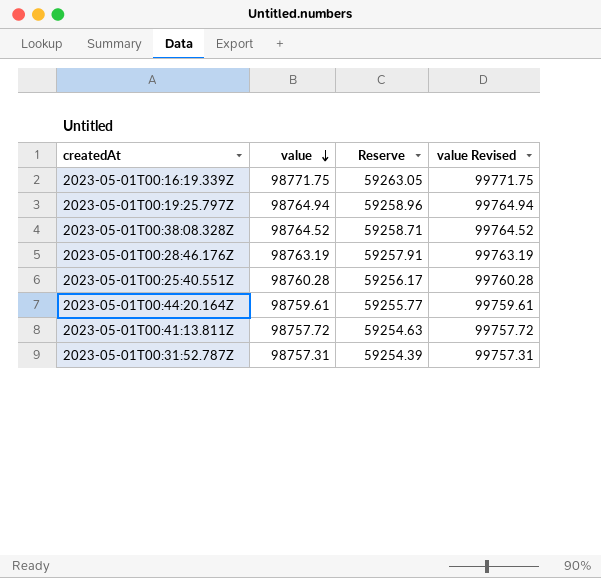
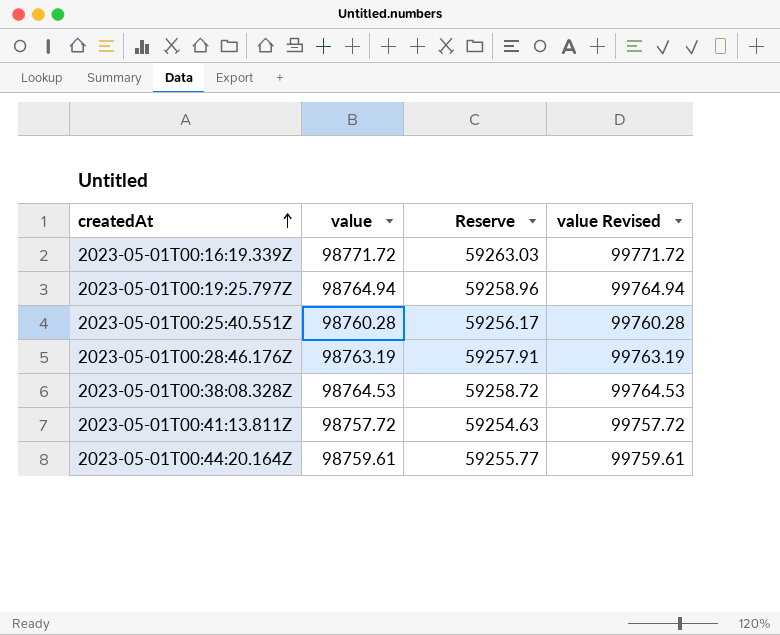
row order: value descending -> createdAt ascending
row 2023-05-01T00:31:52.787Z: 98757.31 | 59254.39 | 99757.31 -> none
2023-05-01T00:16:19.339Z | value: 98771.75 -> 98771.72
2023-05-01T00:16:19.339Z | Reserve: 59263.05 -> 59263.03
2023-05-01T00:16:19.339Z | value Revised: 99771.75 -> 99771.72
2023-05-01T00:38:08.328Z | value: 98764.52 -> 98764.53
2023-05-01T00:38:08.328Z | Reserve: 59258.71 -> 59258.72
2023-05-01T00:38:08.328Z | value Revised: 99764.52 -> 99764.53

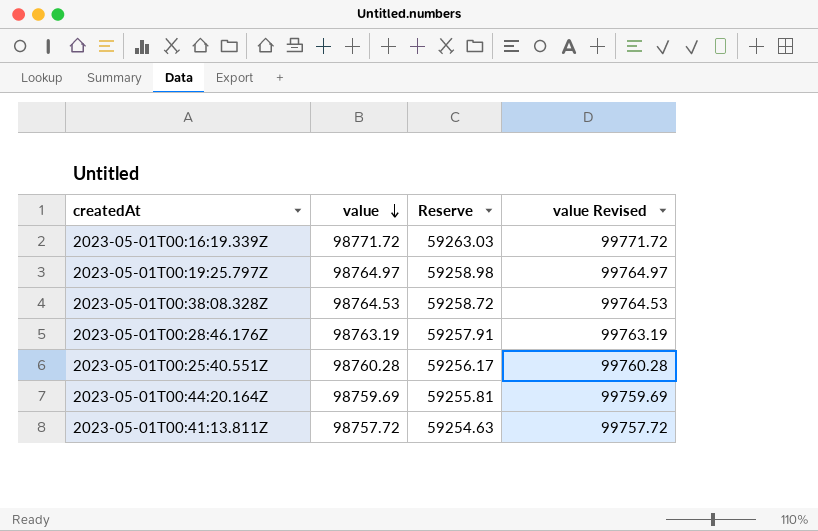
row order: createdAt ascending -> value descending
2023-05-01T00:19:25.797Z | value: 98764.94 -> 98764.97
2023-05-01T00:19:25.797Z | Reserve: 59258.96 -> 59258.98
2023-05-01T00:19:25.797Z | value Revised: 99764.94 -> 99764.97
2023-05-01T00:44:20.164Z | value: 98759.61 -> 98759.69
2023-05-01T00:44:20.164Z | Reserve: 59255.77 -> 59255.81
2023-05-01T00:44:20.164Z | value Revised: 99759.61 -> 99759.69

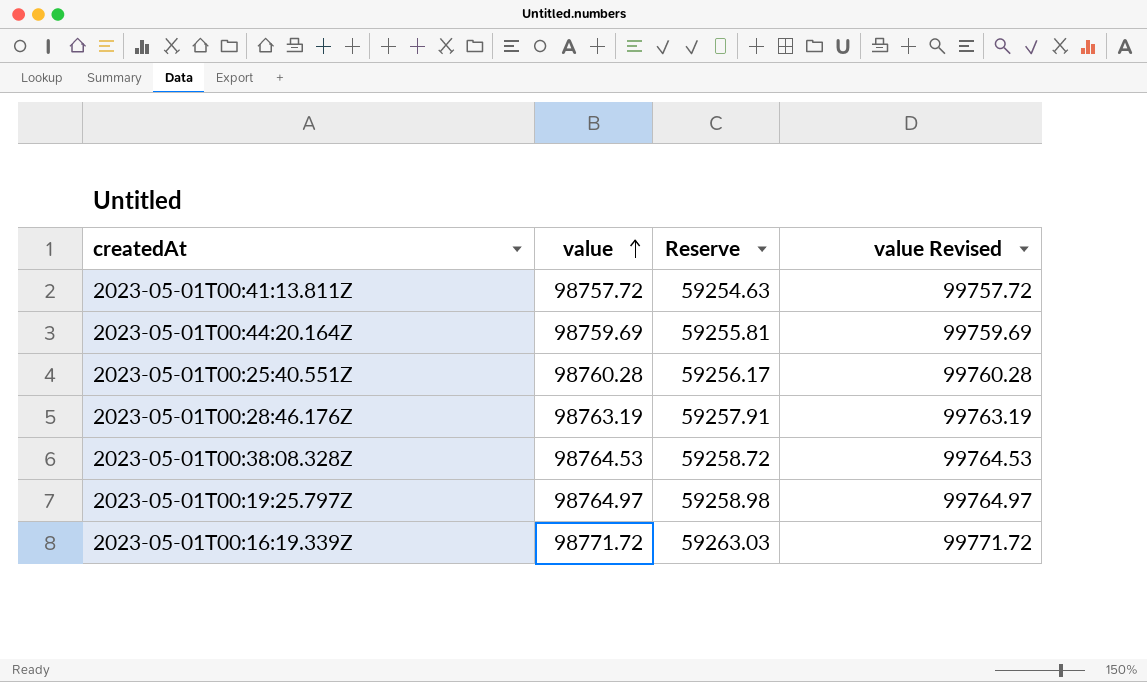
row order: value descending -> value ascending

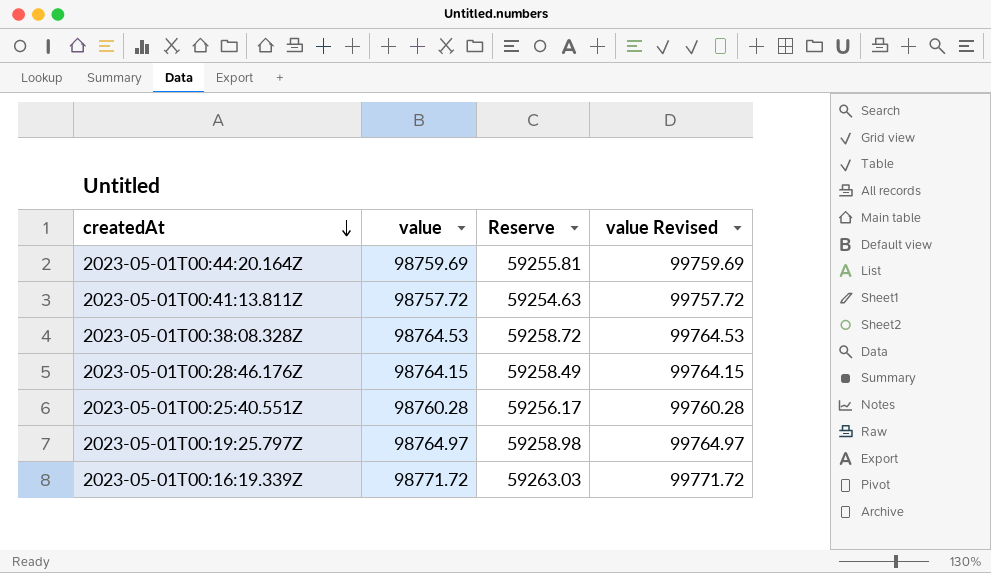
row order: value ascending -> createdAt descending
2023-05-01T00:28:46.176Z | value: 98763.19 -> 98764.15
2023-05-01T00:28:46.176Z | Reserve: 59257.91 -> 59258.49
2023-05-01T00:28:46.176Z | value Revised: 99763.19 -> 99764.15

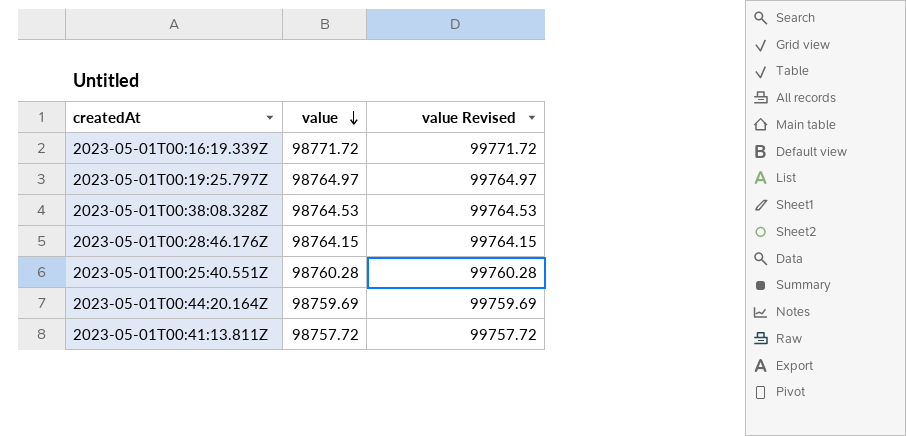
row order: createdAt descending -> value descending
column Reserve | formula: [value] * 0.6 -> none

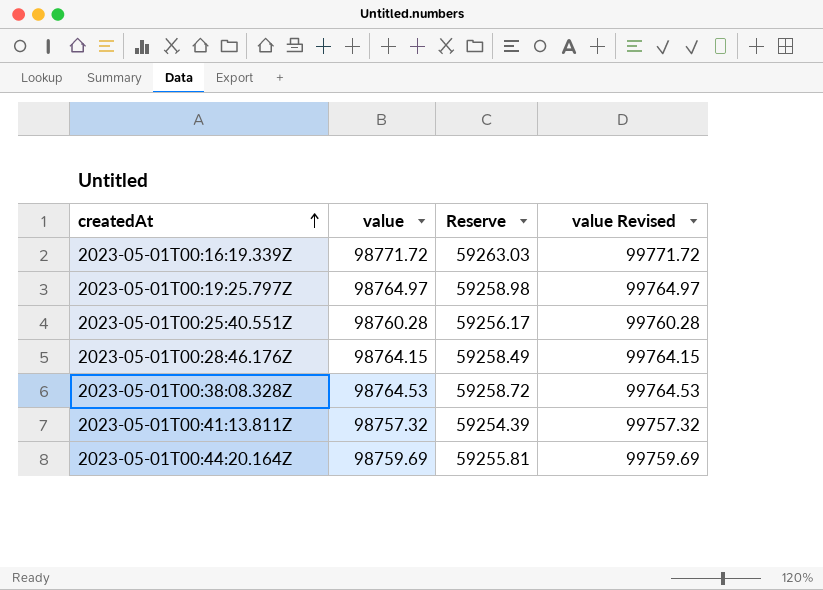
row order: value descending -> createdAt ascending
column Reserve | formula: none -> [value] * 0.6
2023-05-01T00:41:13.811Z | value: 98757.72 -> 98757.32
2023-05-01T00:41:13.811Z | value Revised: 99757.72 -> 99757.32

